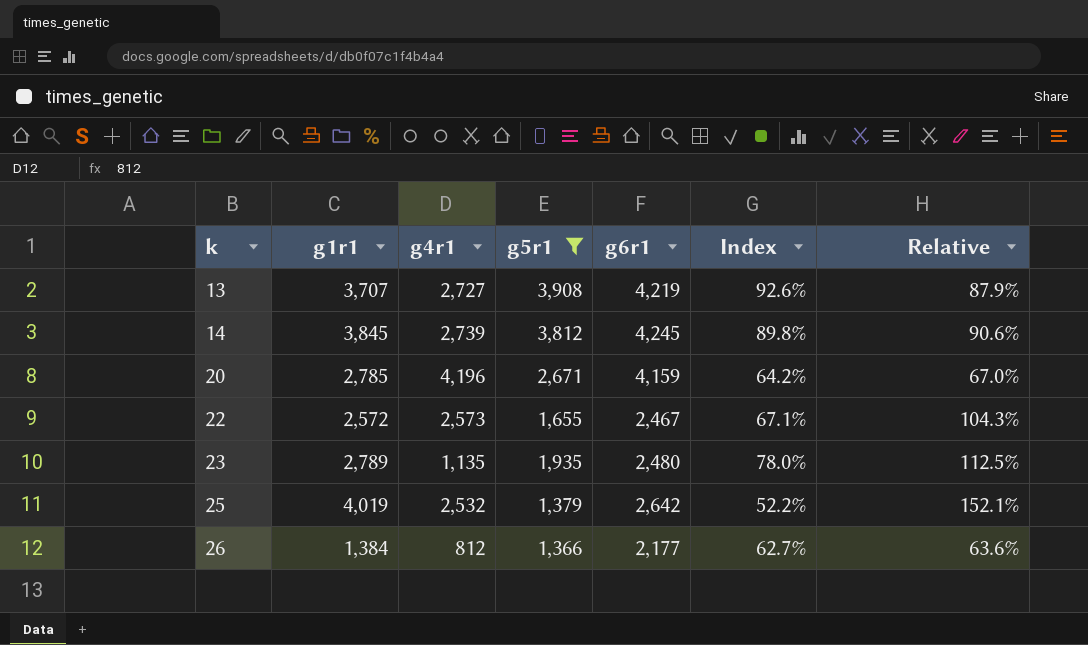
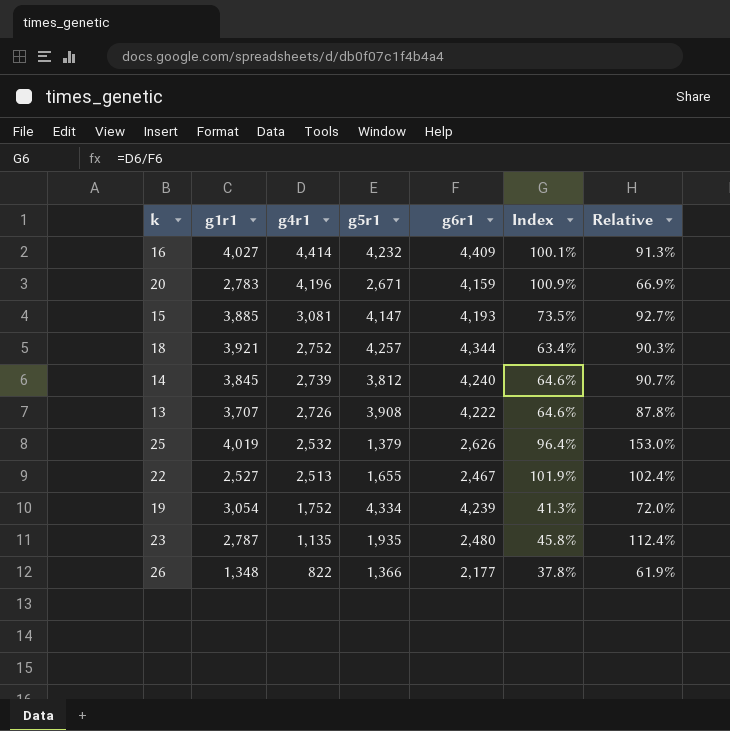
filter: g5r1 <= 3,908 -> none
row order: k ascending -> g4r1 descending
column Index | formula: [g5r1] / [g6r1] -> [g4r1] / [g6r1]
20 | g1r1: 2,785 -> 2,783
20 | Relative: 67.0% -> 66.9%
14 | g6r1: 4,245 -> 4,240
14 | Relative: 90.6% -> 90.7%
13 | g4r1: 2,727 -> 2,726
13 | g6r1: 4,219 -> 4,222
13 | Relative: 87.9% -> 87.8%
25 | g6r1: 2,642 -> 2,626
25 | Relative: 152.1% -> 153.0%
22 | g1r1: 2,572 -> 2,527
22 | g4r1: 2,573 -> 2,513
22 | Relative: 104.3% -> 102.4%
23 | g1r1: 2,789 -> 2,787
23 | Relative: 112.5% -> 112.4%
26 | g1r1: 1,384 -> 1,348
26 | g4r1: 812 -> 822
26 | Relative: 63.6% -> 61.9%

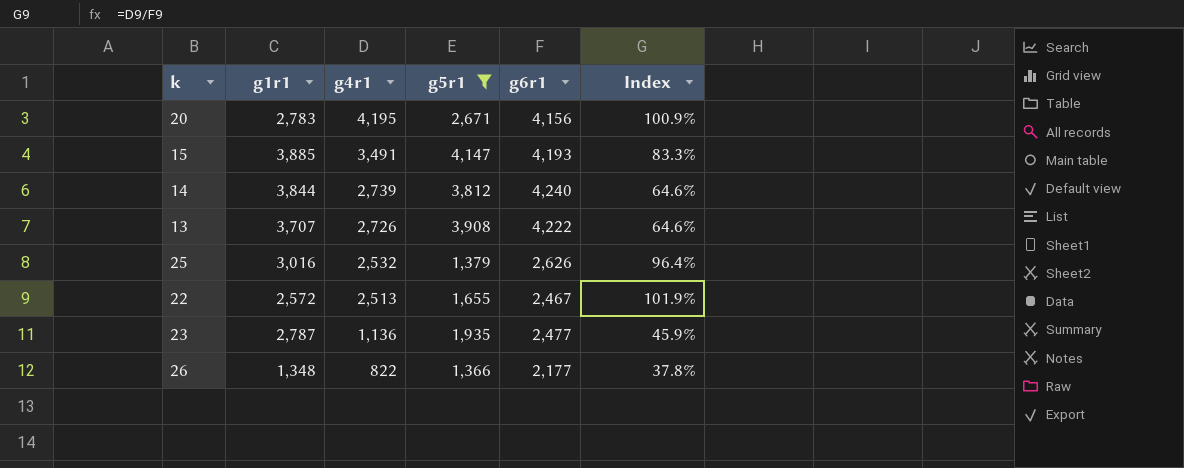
filter: none -> g5r1 <= 4,147
column Relative | formula: [g1r1] / [g6r1] -> none
20 | g4r1: 4,196 -> 4,195
20 | g6r1: 4,159 -> 4,156
15 | g4r1: 3,081 -> 3,491
15 | Index: 73.5% -> 83.3%
14 | g1r1: 3,845 -> 3,844
25 | g1r1: 4,019 -> 3,016
22 | g1r1: 2,527 -> 2,572
23 | g4r1: 1,135 -> 1,136
23 | g6r1: 2,480 -> 2,477
23 | Index: 45.8% -> 45.9%

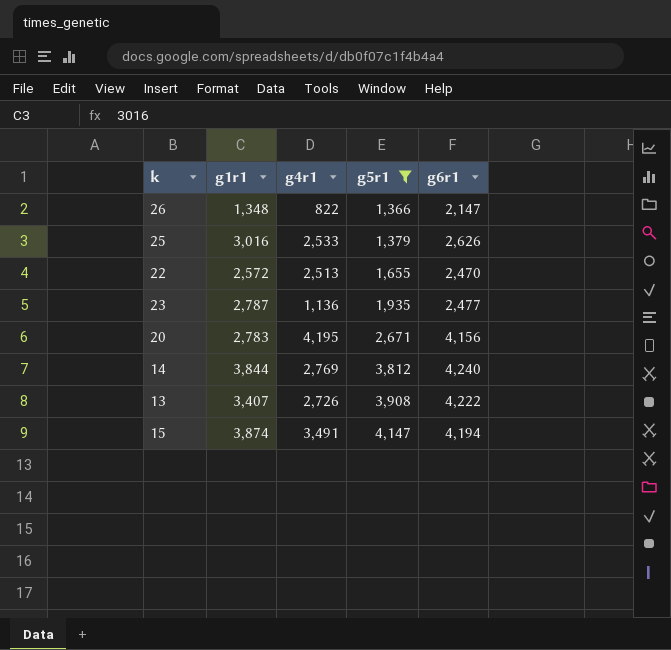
row order: g4r1 descending -> g5r1 ascending
column Index | formula: [g4r1] / [g6r1] -> none
26 | g6r1: 2,177 -> 2,147
25 | g4r1: 2,532 -> 2,533
22 | g6r1: 2,467 -> 2,470
14 | g4r1: 2,739 -> 2,769
13 | g1r1: 3,707 -> 3,407
15 | g1r1: 3,885 -> 3,874
15 | g6r1: 4,193 -> 4,194

